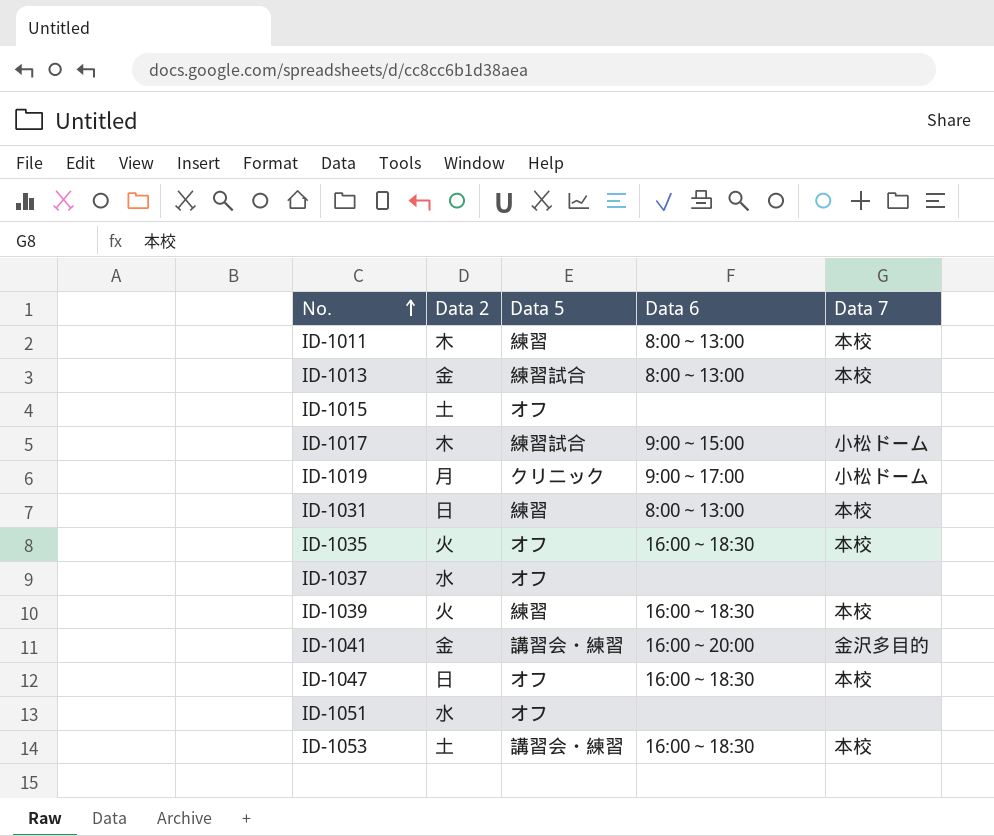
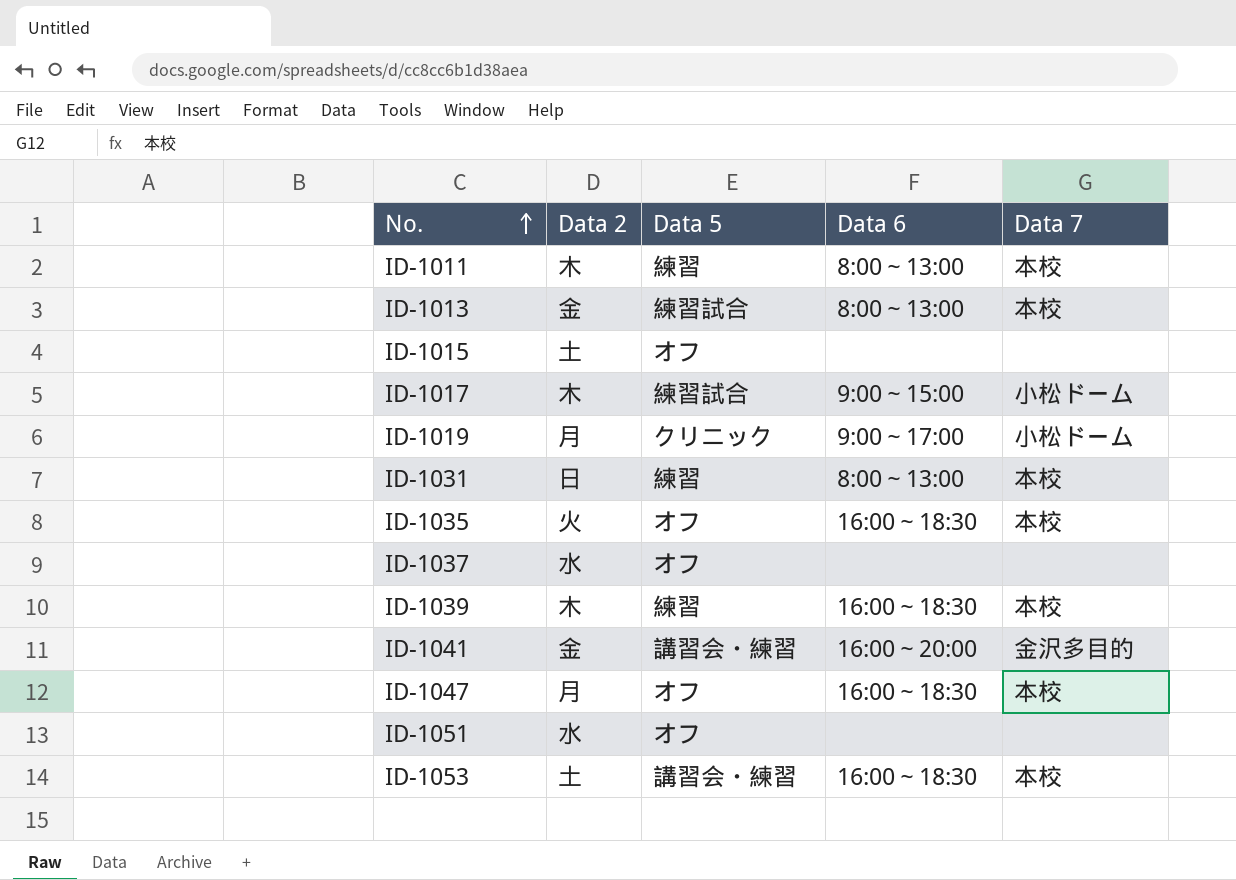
ID-1039 | Data 2: 火 -> 木
ID-1047 | Data 2: 日 -> 月

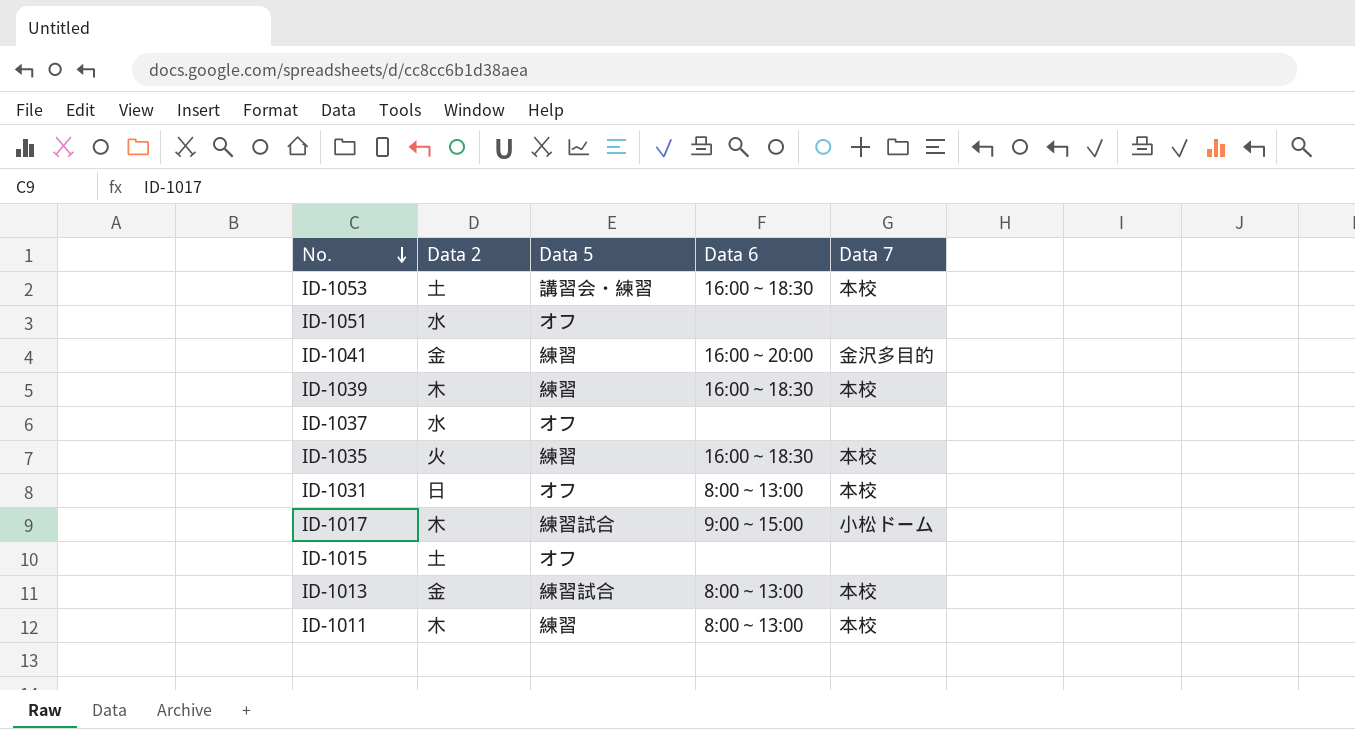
row order: No. ascending -> No. descending
row ID-1019: 月 | クリニック | 9:00～17:00 | 小松ドーム -> none
row ID-1047: 月 | オフ | 16:00～18:30 | 本校 -> none
ID-1041 | Data 5: 講習会・練習 -> 練習
ID-1035 | Data 5: オフ -> 練習
ID-1031 | Data 5: 練習 -> オフ

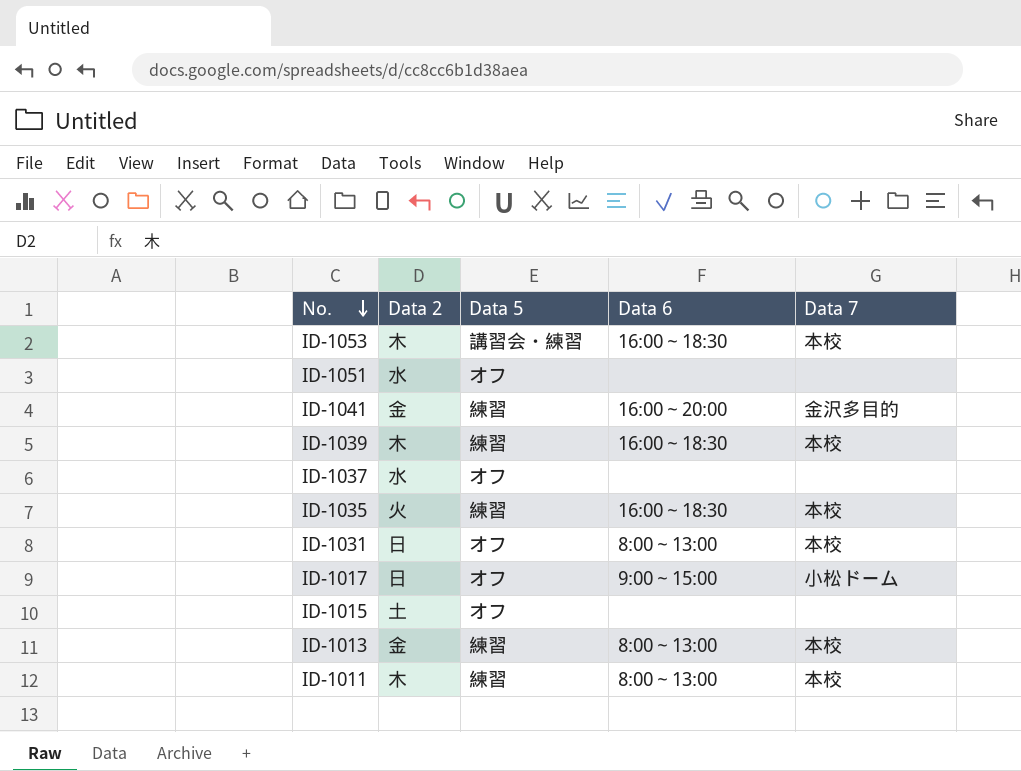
ID-1053 | Data 2: 土 -> 木
ID-1017 | Data 2: 木 -> 日
ID-1017 | Data 5: 練習試合 -> オフ
ID-1013 | Data 5: 練習試合 -> 練習

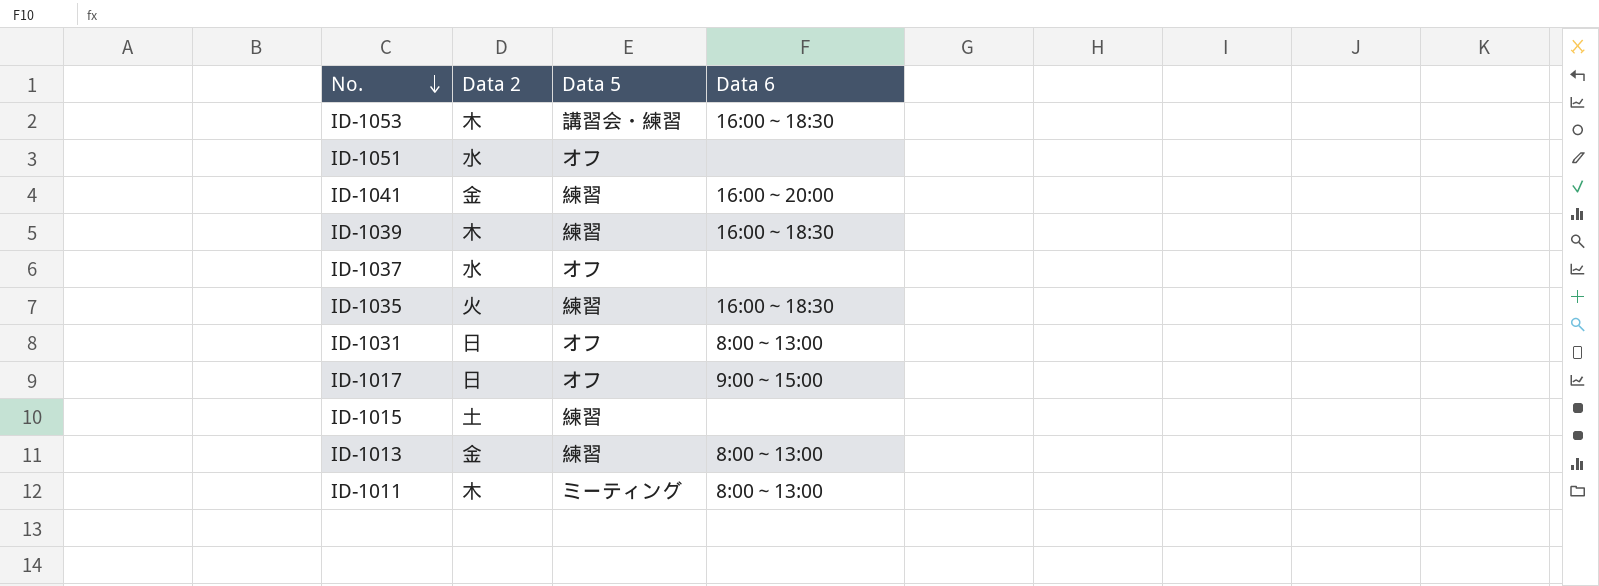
column Data 7 | position: 5 -> none
ID-1015 | Data 5: オフ -> 練習
ID-1011 | Data 5: 練習 -> ミーティング

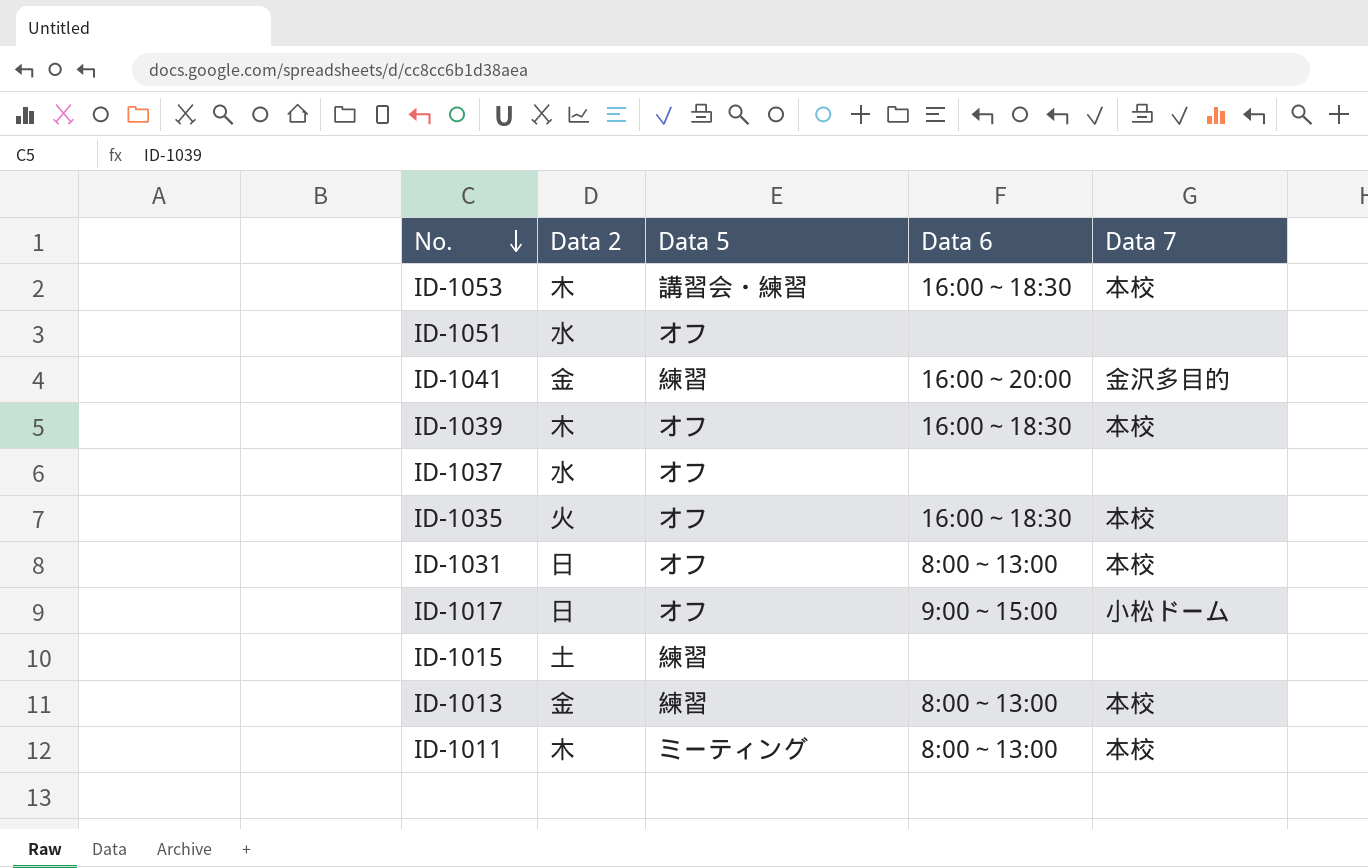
column Data 7 | position: none -> 5
ID-1039 | Data 5: 練習 -> オフ
ID-1035 | Data 5: 練習 -> オフ

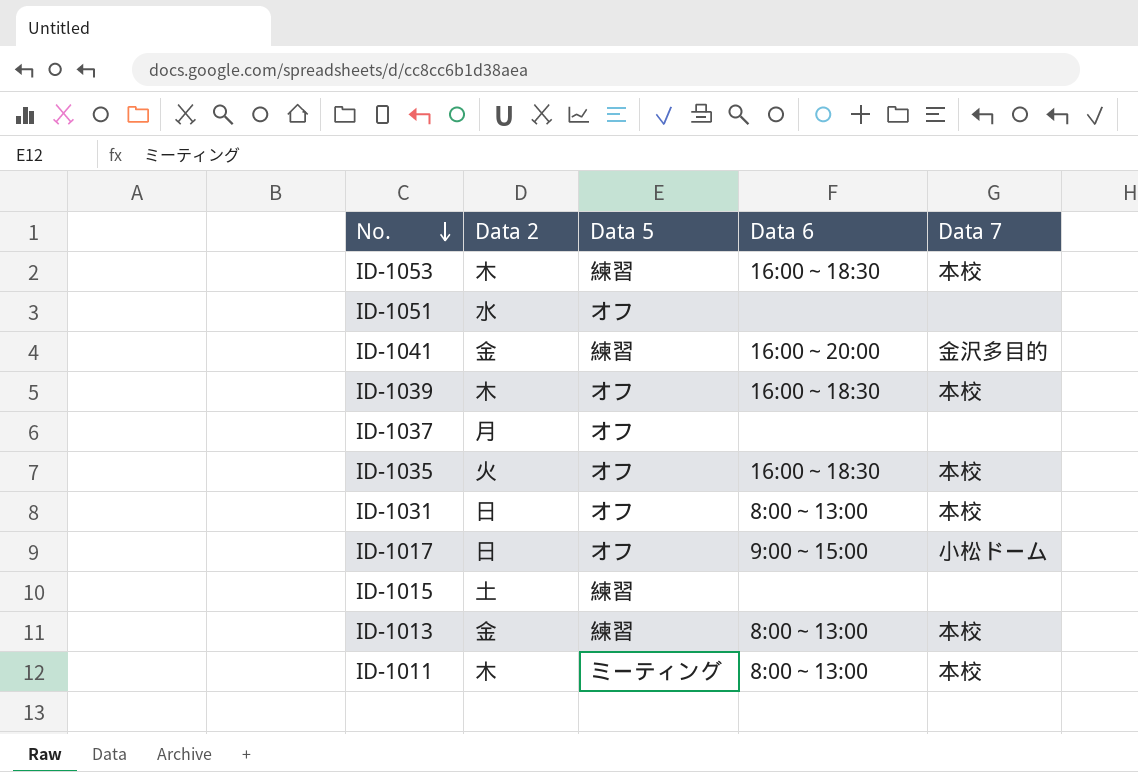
ID-1053 | Data 5: 講習会・練習 -> 練習
ID-1037 | Data 2: 水 -> 月

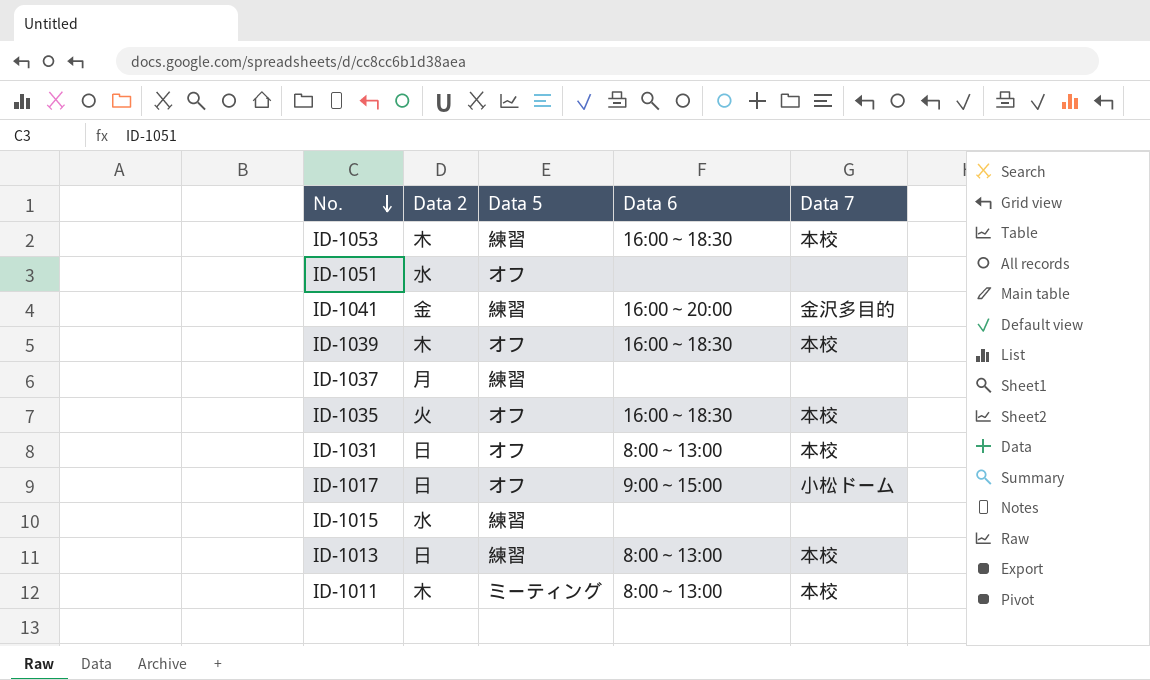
ID-1037 | Data 5: オフ -> 練習
ID-1015 | Data 2: 土 -> 水
ID-1013 | Data 2: 金 -> 日

